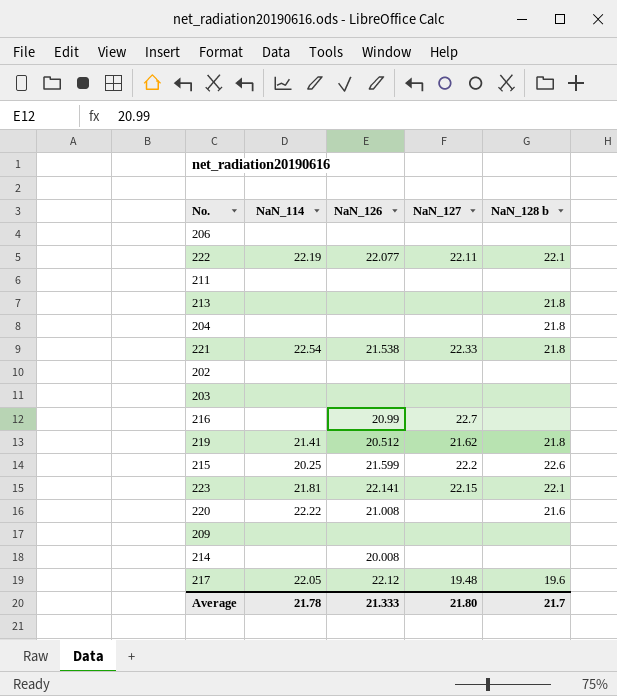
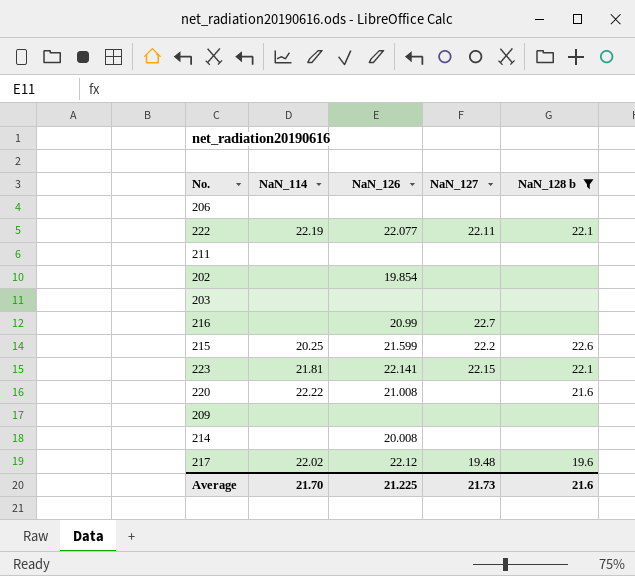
filter: none -> NaN_128 b != 21.8
202 | NaN_126: none -> 19.854
217 | NaN_114: 22.05 -> 22.02
Average | NaN_114: 21.78 -> 21.70
Average | NaN_126: 21.333 -> 21.225
Average | NaN_127: 21.80 -> 21.73
Average | NaN_128 b: 21.7 -> 21.6

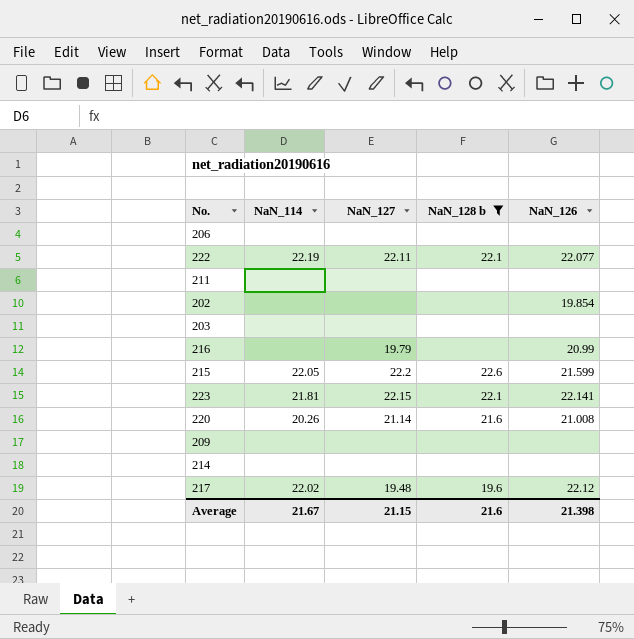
column NaN_126 | position: 3 -> 5
216 | NaN_127: 22.7 -> 19.79
215 | NaN_114: 20.25 -> 22.05
220 | NaN_114: 22.22 -> 20.26
220 | NaN_127: none -> 21.14
214 | NaN_126: 20.008 -> none
Average | NaN_114: 21.70 -> 21.67
Average | NaN_127: 21.73 -> 21.15
Average | NaN_126: 21.225 -> 21.398

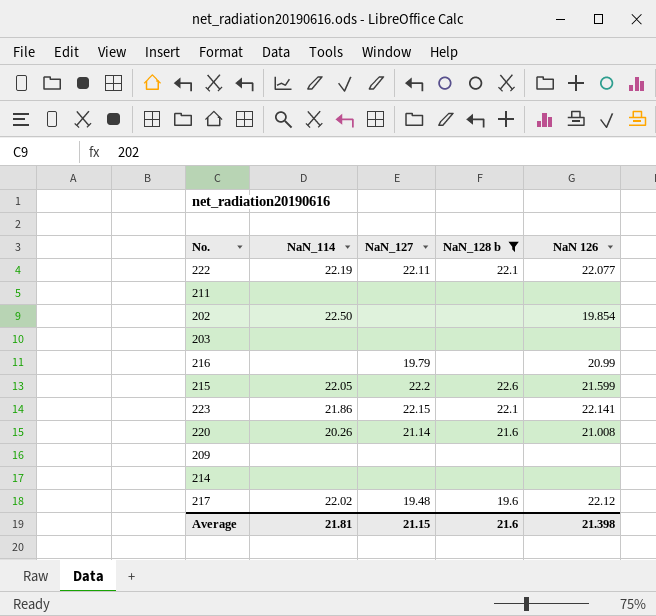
column name: NaN_126 -> NaN 126
row 206: none | none | none | none -> none
202 | NaN_114: none -> 22.50
223 | NaN_114: 21.81 -> 21.86
Average | NaN_114: 21.67 -> 21.81

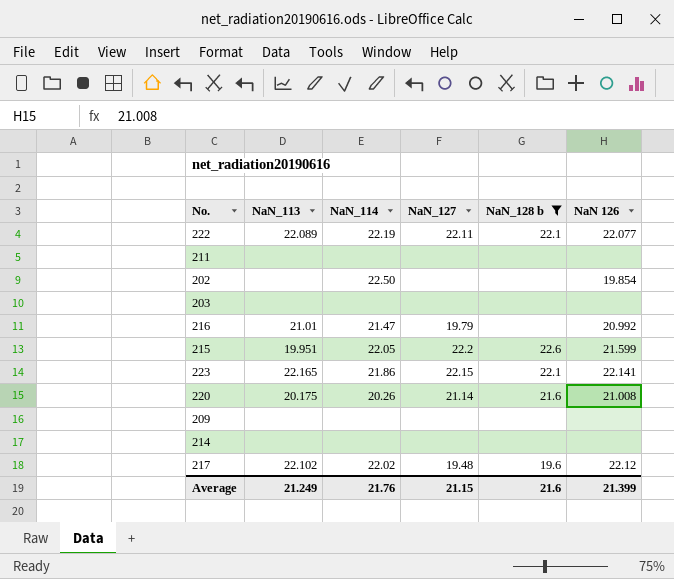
column NaN_113 | position: none -> 2
216 | NaN_114: none -> 21.47
216 | NaN 126: 20.99 -> 20.992
Average | NaN_114: 21.81 -> 21.76
Average | NaN 126: 21.398 -> 21.399

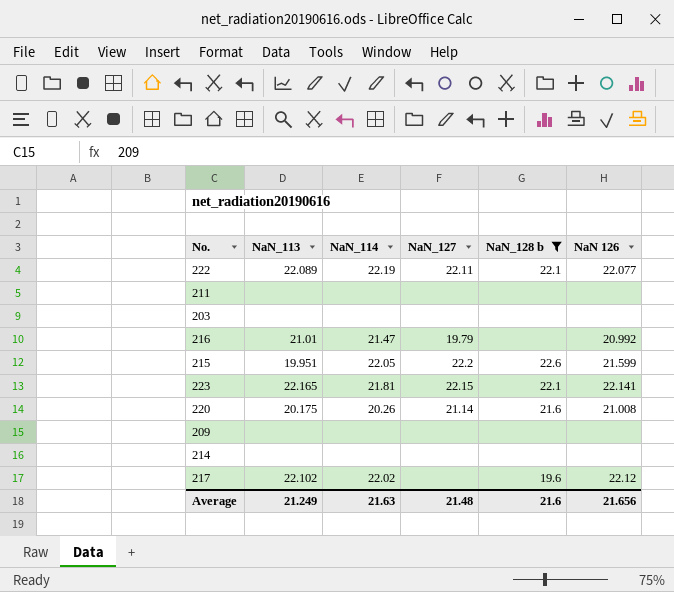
row 202: none | 22.50 | none | none | 19.854 -> none
223 | NaN_114: 21.86 -> 21.81
217 | NaN_127: 19.48 -> none
Average | NaN_114: 21.76 -> 21.63
Average | NaN_127: 21.15 -> 21.48
Average | NaN 126: 21.399 -> 21.656

